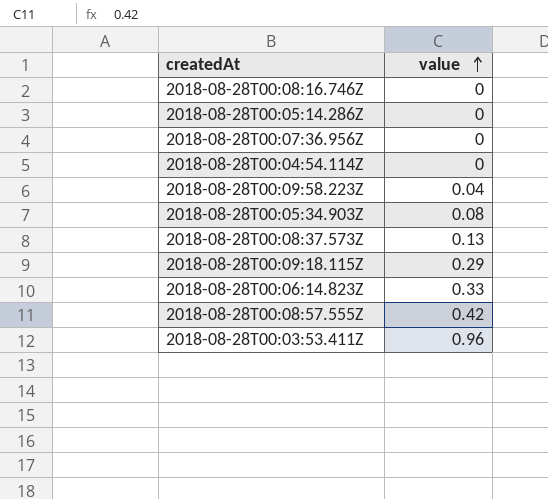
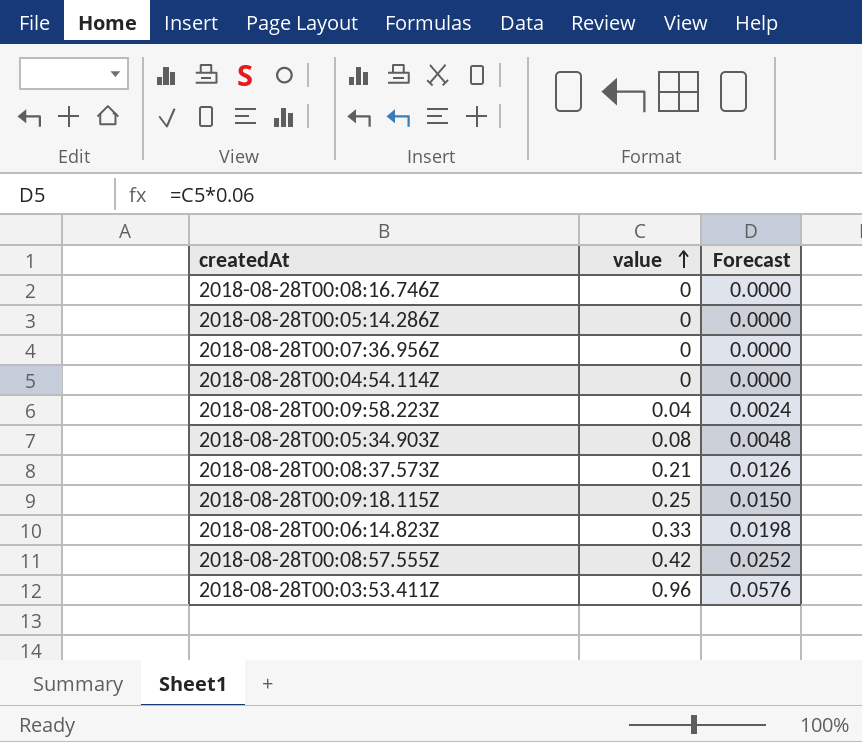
column Forecast | formula: none -> [value] * 0.06
2018-08-28T00:08:37.573Z | value: 0.13 -> 0.21
2018-08-28T00:09:18.115Z | value: 0.29 -> 0.25

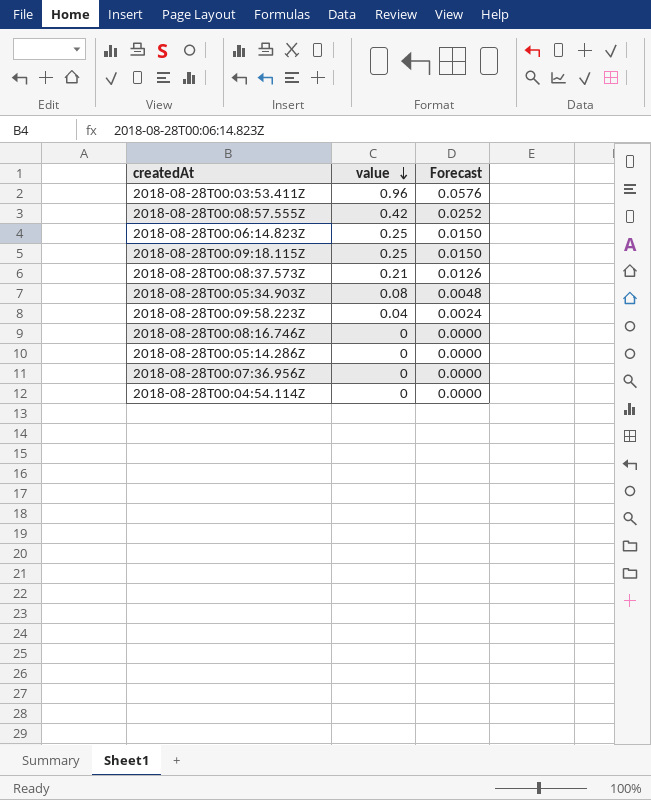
row order: value ascending -> value descending
2018-08-28T00:06:14.823Z | value: 0.33 -> 0.25
2018-08-28T00:06:14.823Z | Forecast: 0.0198 -> 0.0150

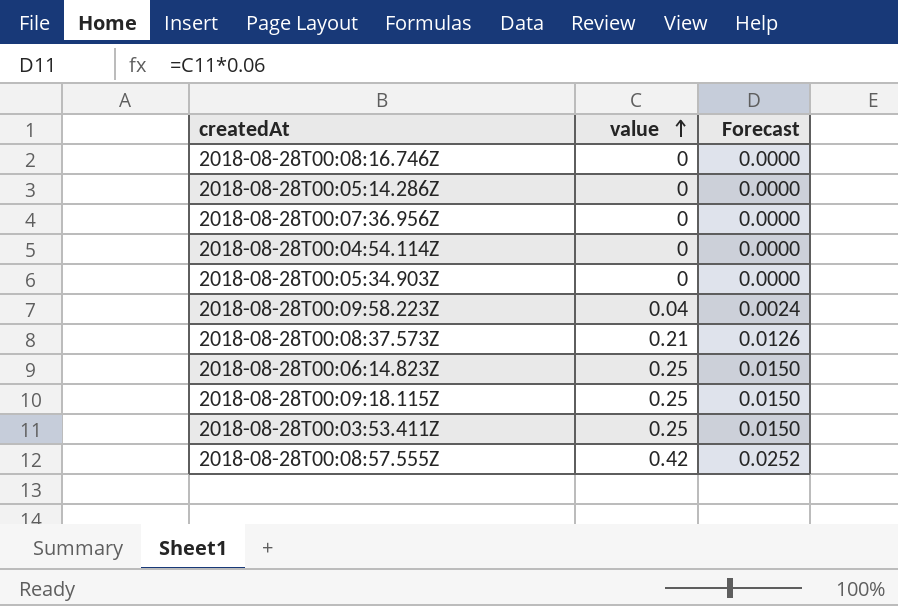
row order: value descending -> value ascending
2018-08-28T00:05:34.903Z | value: 0.08 -> 0
2018-08-28T00:05:34.903Z | Forecast: 0.0048 -> 0.0000
2018-08-28T00:03:53.411Z | value: 0.96 -> 0.25
2018-08-28T00:03:53.411Z | Forecast: 0.0576 -> 0.0150

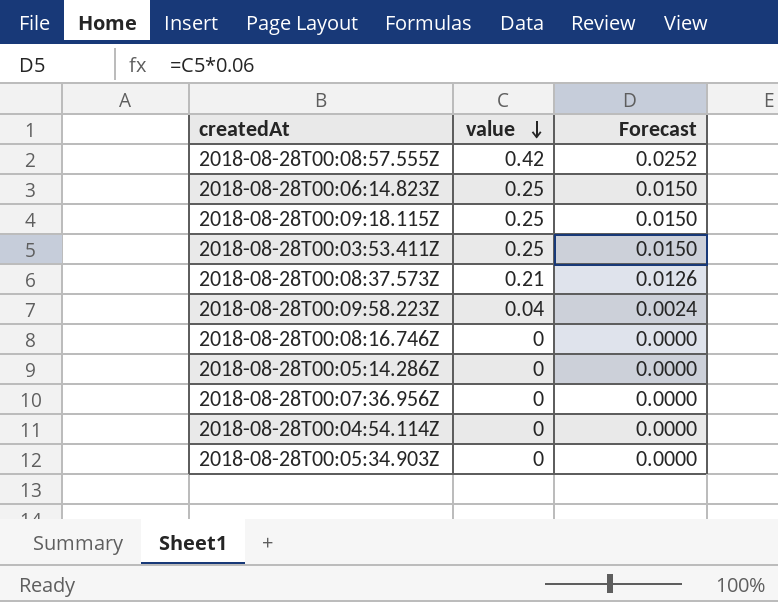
row order: value ascending -> value descending

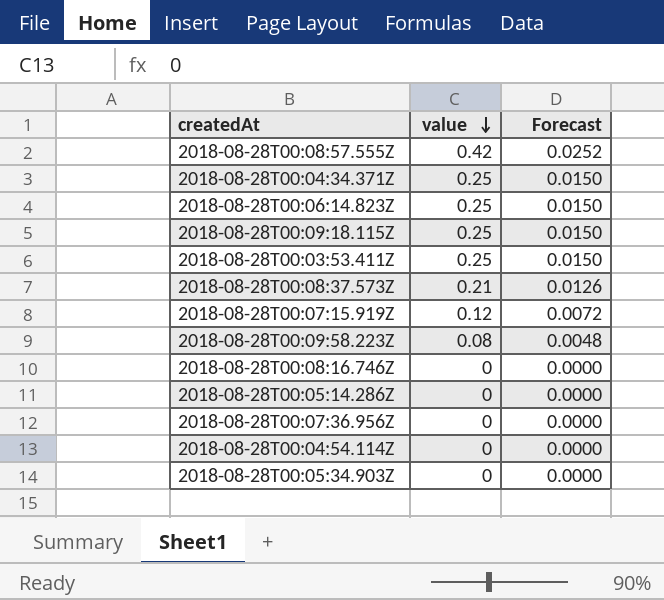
row 2018-08-28T00:04:34.371Z: none -> 0.25 | 0.0150
row 2018-08-28T00:07:15.919Z: none -> 0.12 | 0.0072
2018-08-28T00:09:58.223Z | value: 0.04 -> 0.08
2018-08-28T00:09:58.223Z | Forecast: 0.0024 -> 0.0048

